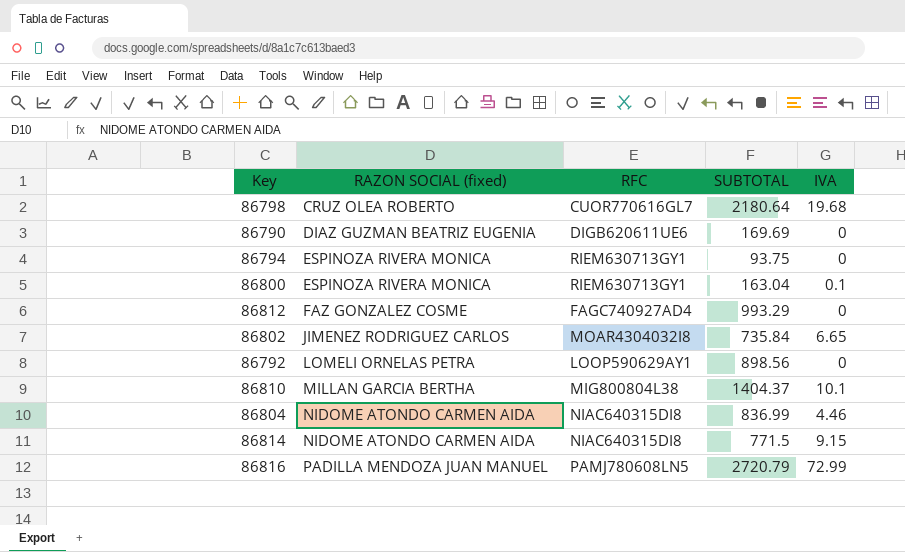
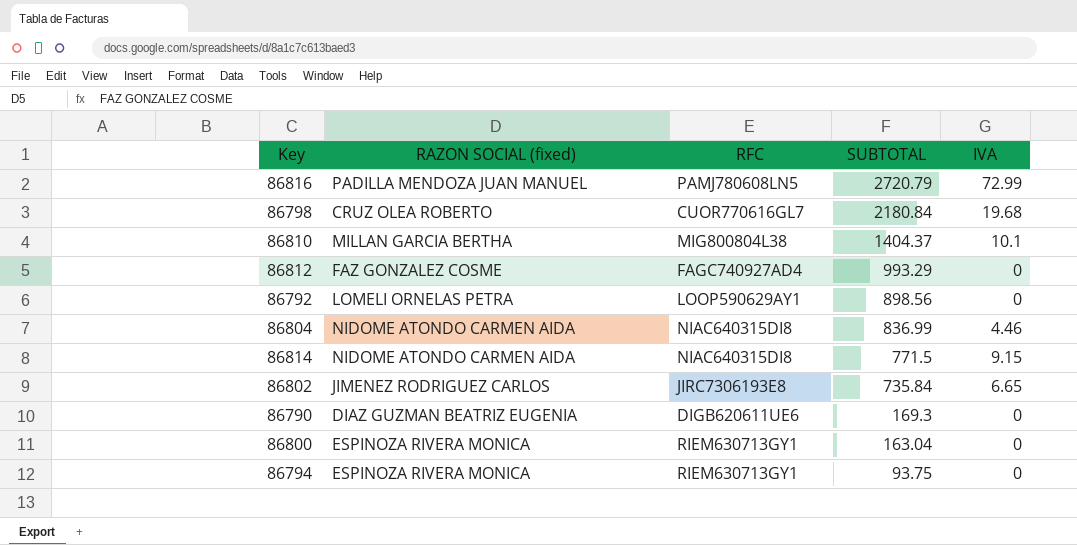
row order: RAZON SOCIAL (fixed) ascending -> SUBTOTAL descending
86798 | SUBTOTAL: 2180.64 -> 2180.84
86802 | RFC: MOAR4304032I8 -> JIRC7306193E8
86790 | SUBTOTAL: 169.69 -> 169.3
86800 | IVA: 0.1 -> 0

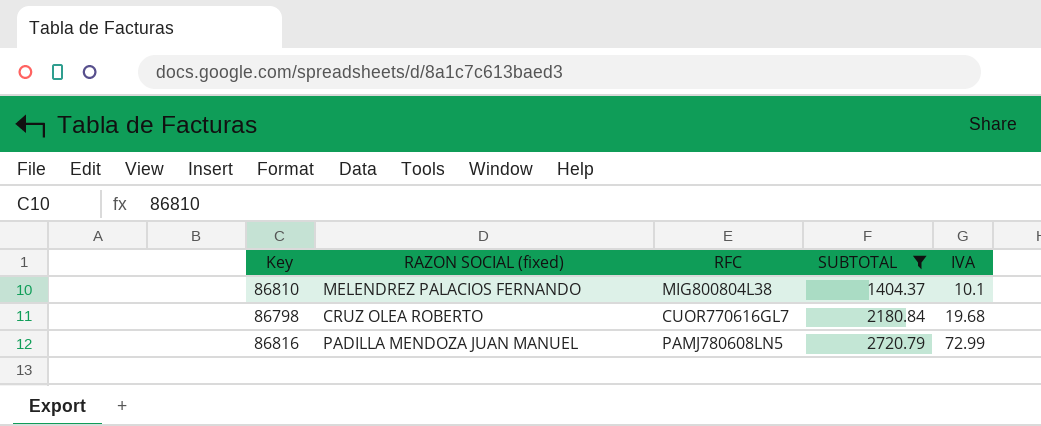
filter: none -> SUBTOTAL >= 1404.37
row order: SUBTOTAL descending -> SUBTOTAL ascending
86810 | RAZON SOCIAL (fixed): MILLAN GARCIA BERTHA -> MELENDREZ PALACIOS FERNANDO

